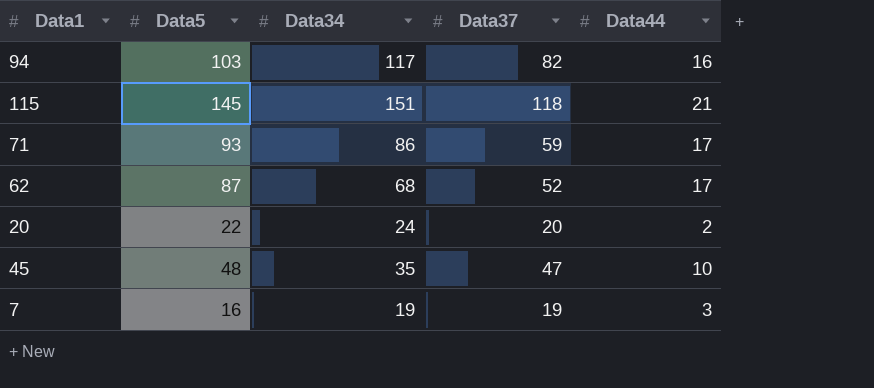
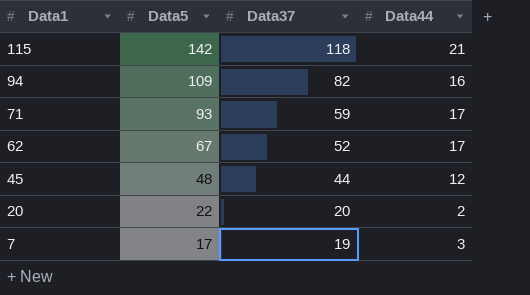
row order: none -> Data1 descending
column Data34 | position: 3 -> none
115 | Data5: 145 -> 142
94 | Data5: 103 -> 109
62 | Data5: 87 -> 67
45 | Data37: 47 -> 44
45 | Data44: 10 -> 12
7 | Data5: 16 -> 17

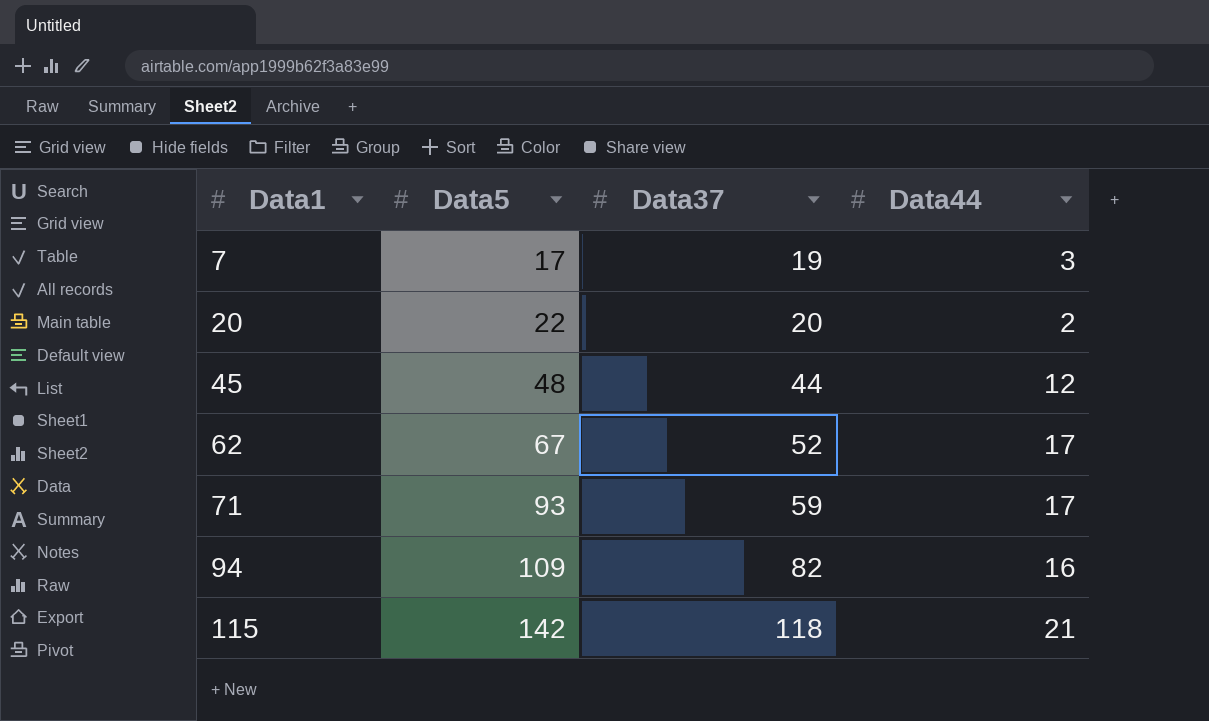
row order: Data1 descending -> Data1 ascending

